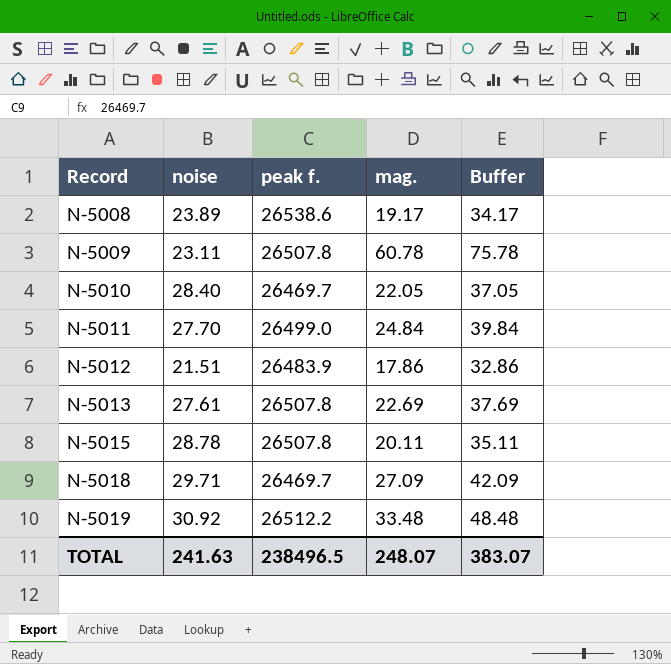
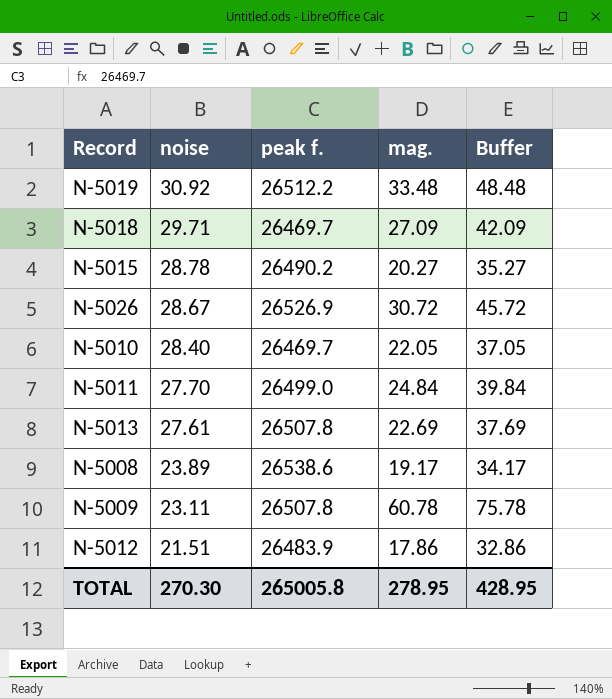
row order: Record ascending -> noise descending
N-5015 | peak f.: 26507.8 -> 26490.2
N-5015 | mag.: 20.11 -> 20.27
N-5015 | Buffer: 35.11 -> 35.27
row N-5026: none -> 28.67 | 26526.9 | 30.72 | 45.72
TOTAL | noise: 241.63 -> 270.30
TOTAL | peak f.: 238496.5 -> 265005.8
TOTAL | mag.: 248.07 -> 278.95
TOTAL | Buffer: 383.07 -> 428.95

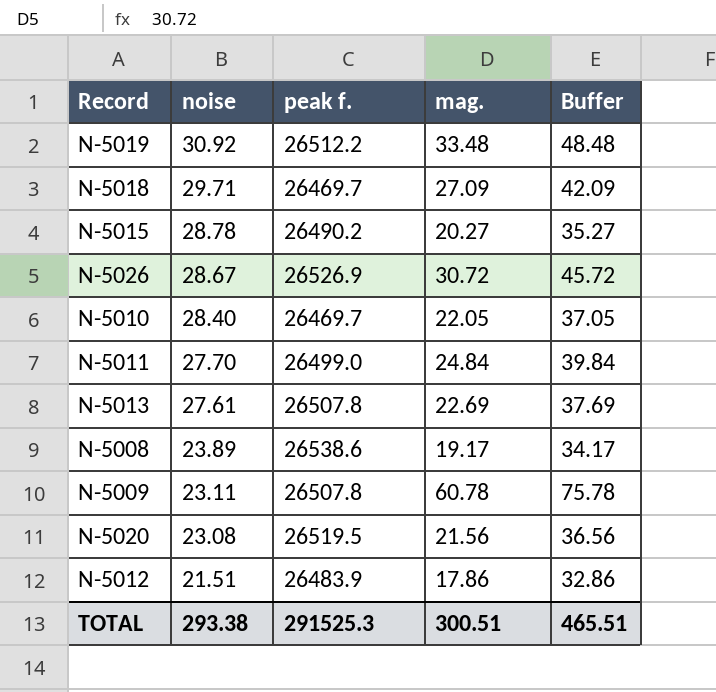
row N-5020: none -> 23.08 | 26519.5 | 21.56 | 36.56
TOTAL | noise: 270.30 -> 293.38
TOTAL | peak f.: 265005.8 -> 291525.3
TOTAL | mag.: 278.95 -> 300.51
TOTAL | Buffer: 428.95 -> 465.51

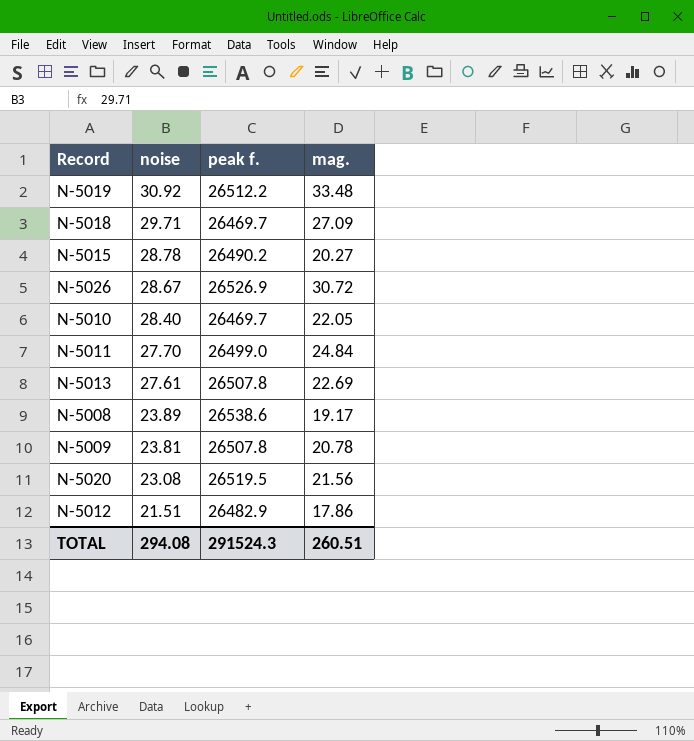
column Buffer | formula: [mag.] + 15 -> none
N-5009 | noise: 23.11 -> 23.81
N-5009 | mag.: 60.78 -> 20.78
N-5012 | peak f.: 26483.9 -> 26482.9
TOTAL | noise: 293.38 -> 294.08
TOTAL | peak f.: 291525.3 -> 291524.3
TOTAL | mag.: 300.51 -> 260.51

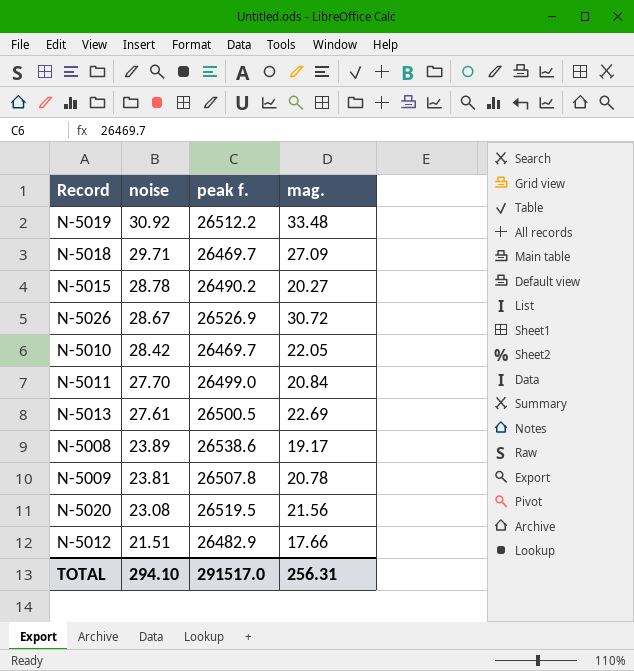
N-5010 | noise: 28.40 -> 28.42
N-5011 | mag.: 24.84 -> 20.84
N-5013 | peak f.: 26507.8 -> 26500.5
N-5012 | mag.: 17.86 -> 17.66
TOTAL | noise: 294.08 -> 294.10
TOTAL | peak f.: 291524.3 -> 291517.0
TOTAL | mag.: 260.51 -> 256.31

